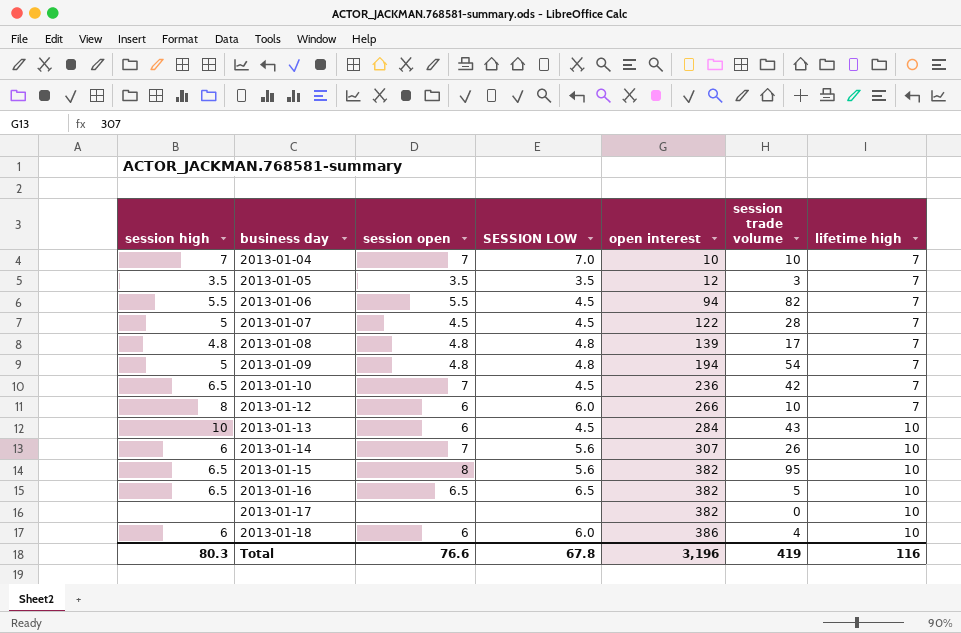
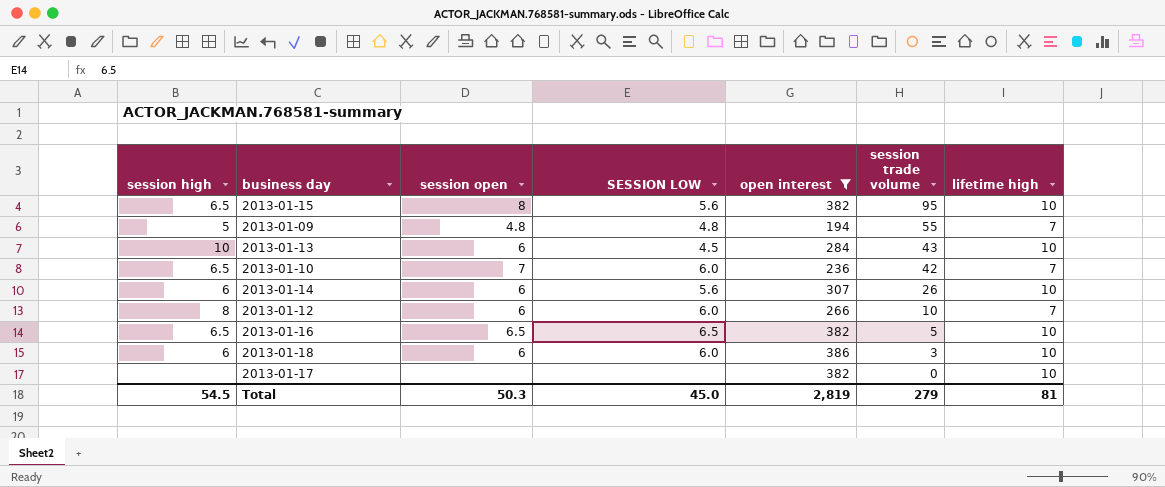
filter: none -> open interest >= 194
row order: business day ascending -> session trade volume descending
2013-01-09 | session trade volume: 54 -> 55
2013-01-10 | SESSION LOW: 4.5 -> 6.0
2013-01-14 | session open: 7 -> 6
2013-01-18 | session trade volume: 4 -> 3
Total | session high: 80.3 -> 54.5
Total | session open: 76.6 -> 50.3
Total | SESSION LOW: 67.8 -> 45.0
Total | open interest: 3,196 -> 2,819
Total | session trade volume: 419 -> 279
Total | lifetime high: 116 -> 81

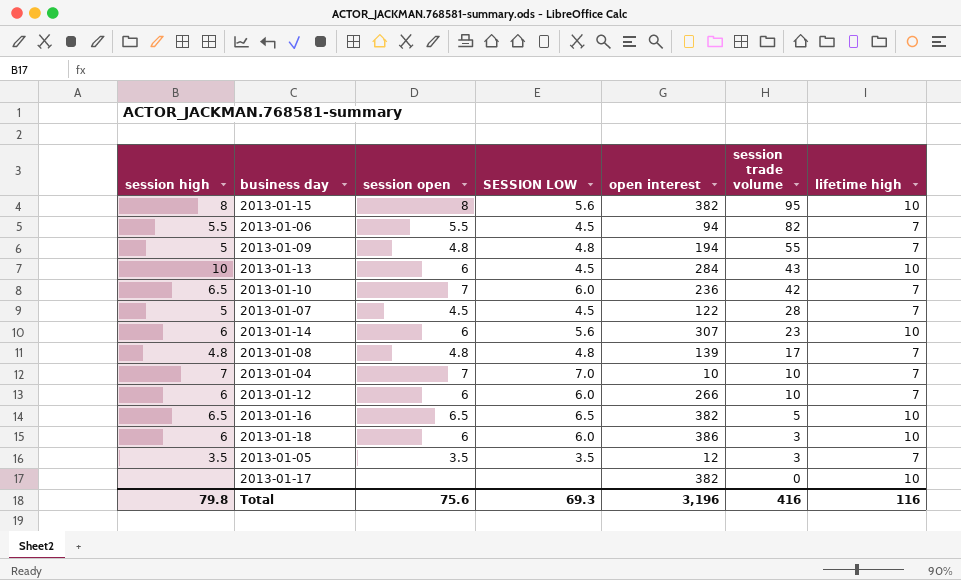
filter: open interest >= 194 -> none
2013-01-15 | session high: 6.5 -> 8
2013-01-14 | session trade volume: 26 -> 23
2013-01-12 | session high: 8 -> 6
Total | session high: 54.5 -> 79.8
Total | session open: 50.3 -> 75.6
Total | SESSION LOW: 45.0 -> 69.3
Total | open interest: 2,819 -> 3,196
Total | session trade volume: 279 -> 416
Total | lifetime high: 81 -> 116

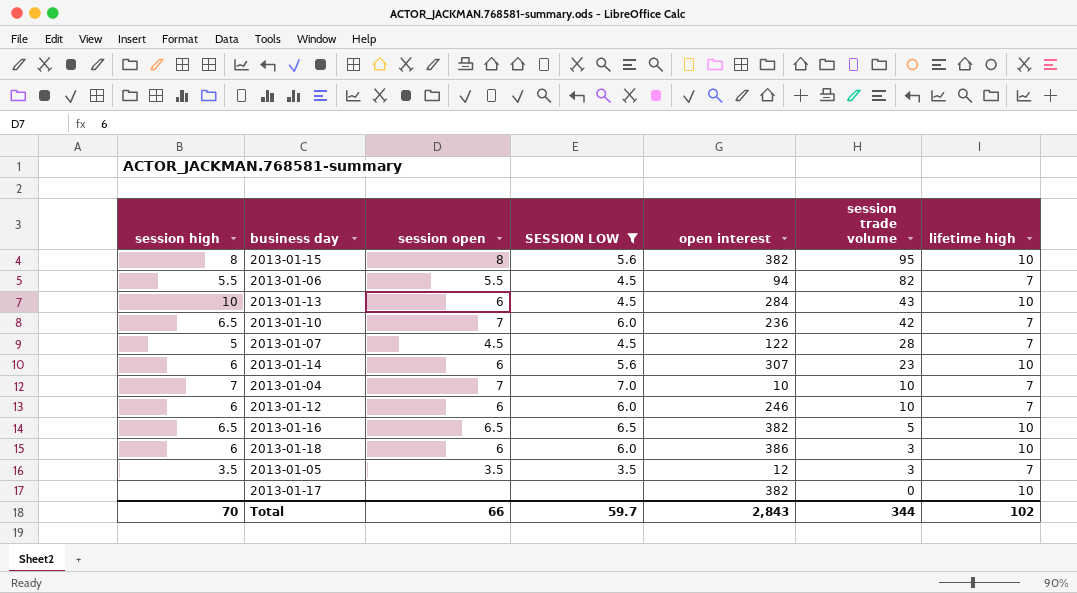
filter: none -> SESSION LOW != 4.8
2013-01-12 | open interest: 266 -> 246
Total | session high: 79.8 -> 70
Total | session open: 75.6 -> 66
Total | SESSION LOW: 69.3 -> 59.7
Total | open interest: 3,196 -> 2,843
Total | session trade volume: 416 -> 344
Total | lifetime high: 116 -> 102

